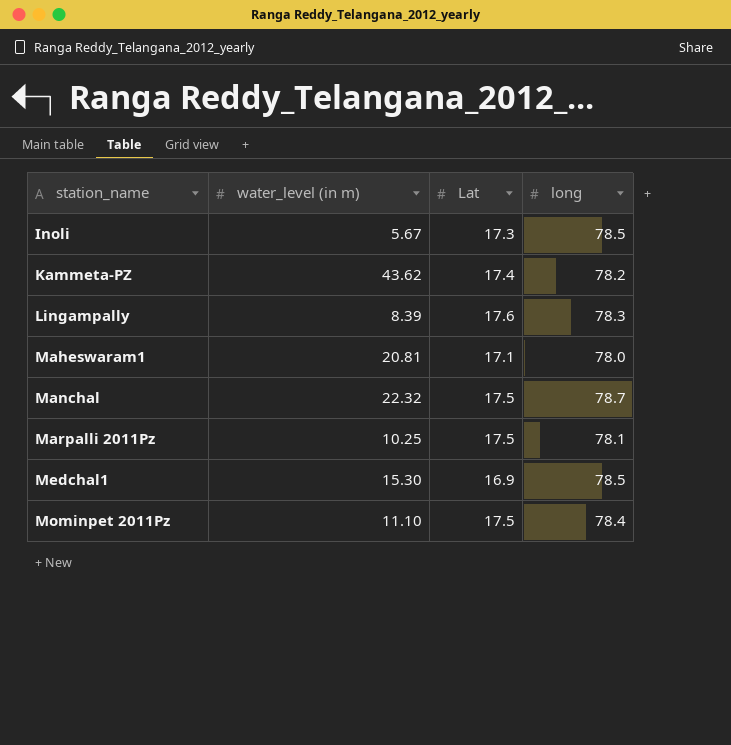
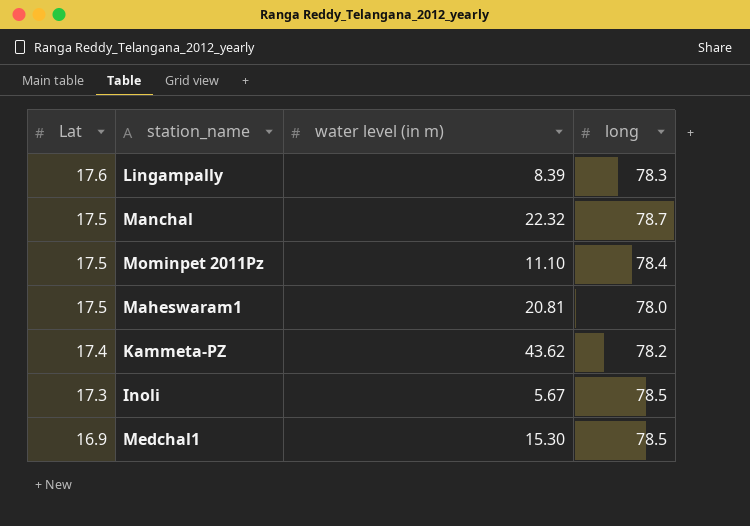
row order: station_name ascending -> Lat descending
column Lat | position: 3 -> 1
column name: water_level (in m) -> water level (in m)
row Marpalli 2011Pz: 10.25 | 17.5 | 78.1 -> none
Maheswaram1 | Lat: 17.1 -> 17.5

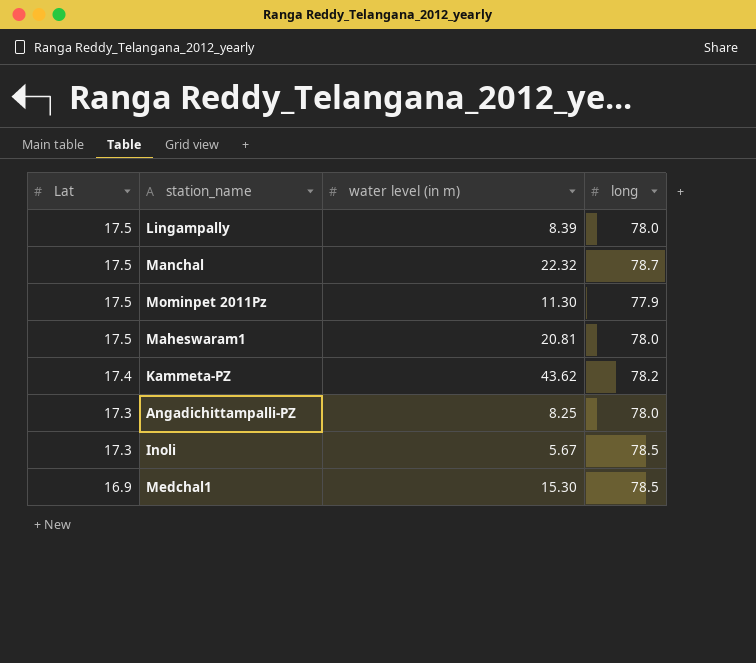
Lingampally | Lat: 17.6 -> 17.5
Lingampally | long: 78.3 -> 78.0
Mominpet 2011Pz | water level (in m): 11.10 -> 11.30
Mominpet 2011Pz | long: 78.4 -> 77.9
row Angadichittampalli-PZ: none -> 17.3 | 8.25 | 78.0

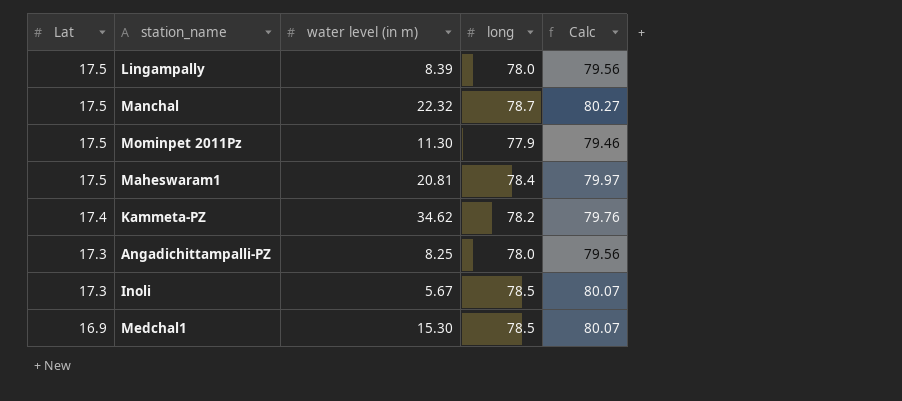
column Calc | formula: none -> [long] * 1.02
Maheswaram1 | long: 78.0 -> 78.4
Kammeta-PZ | water level (in m): 43.62 -> 34.62

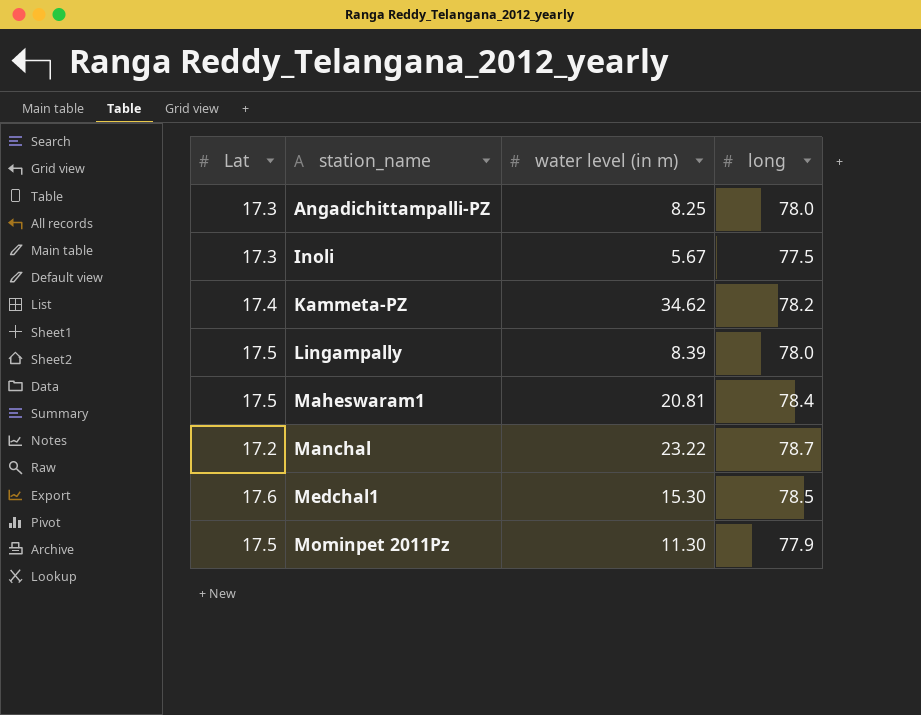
row order: Lat descending -> station_name ascending
column Calc | formula: [long] * 1.02 -> none
Inoli | long: 78.5 -> 77.5
Manchal | Lat: 17.5 -> 17.2
Manchal | water level (in m): 22.32 -> 23.22
Medchal1 | Lat: 16.9 -> 17.6

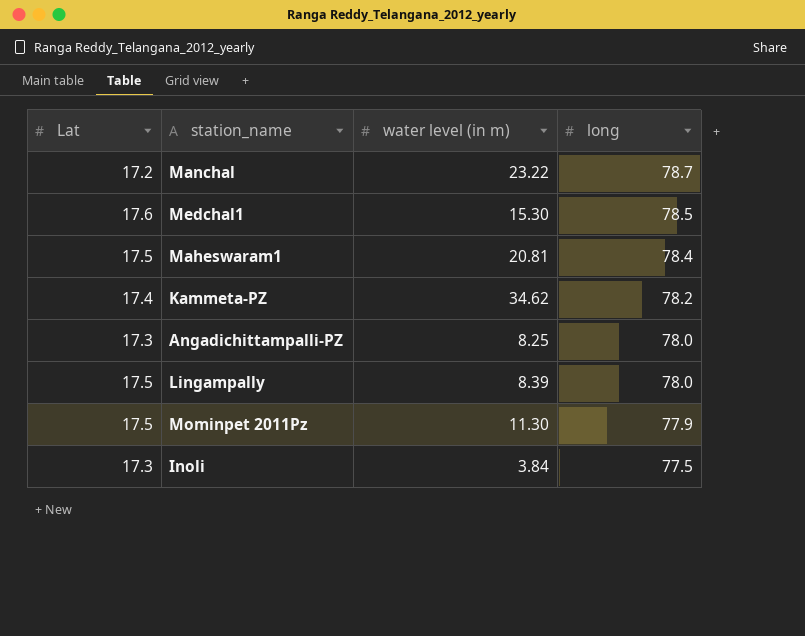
row order: station_name ascending -> long descending
Inoli | water level (in m): 5.67 -> 3.84

